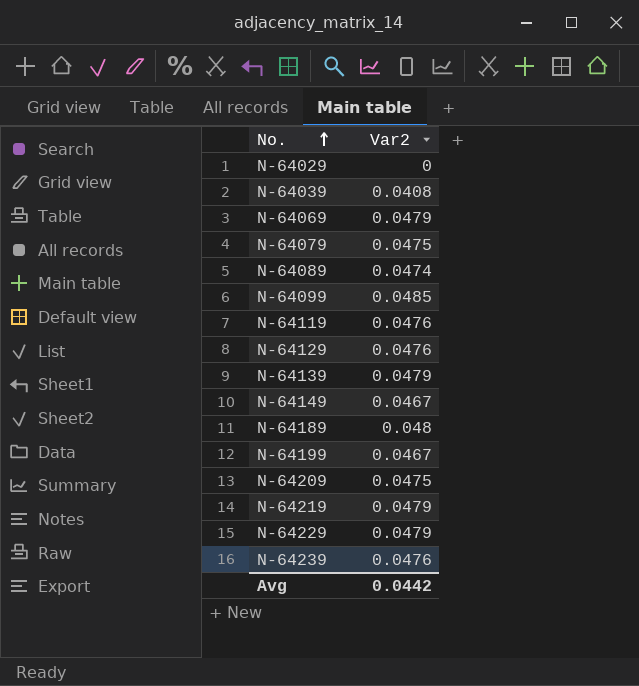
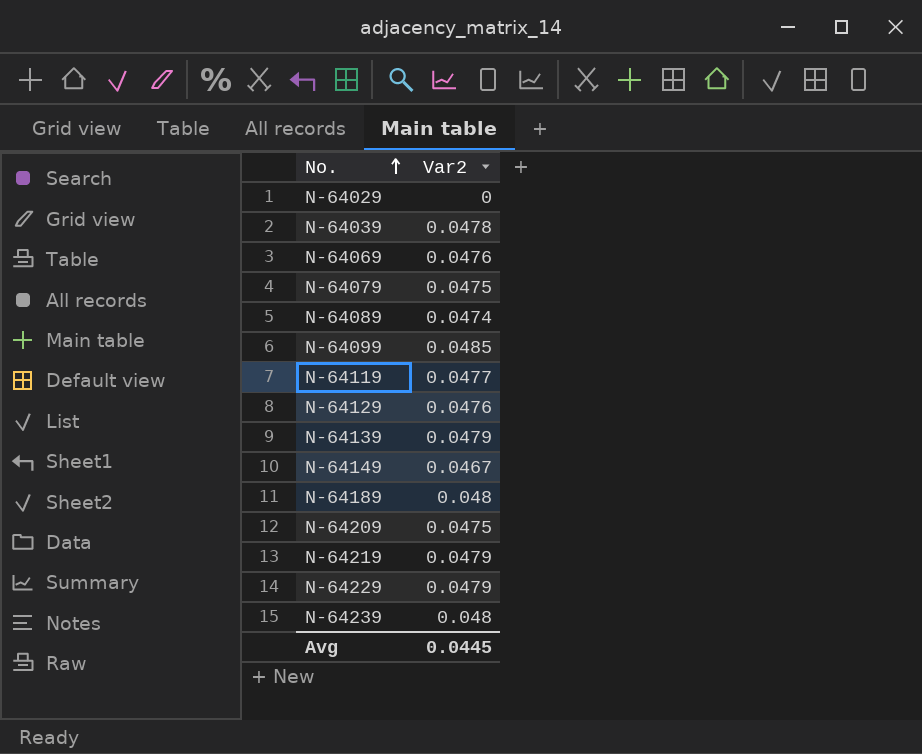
row N-64199: 0.0467 -> none
N-64039 | Var2: 0.0408 -> 0.0478
N-64069 | Var2: 0.0479 -> 0.0476
N-64119 | Var2: 0.0476 -> 0.0477
N-64239 | Var2: 0.0476 -> 0.048
Avg | Var2: 0.0442 -> 0.0445

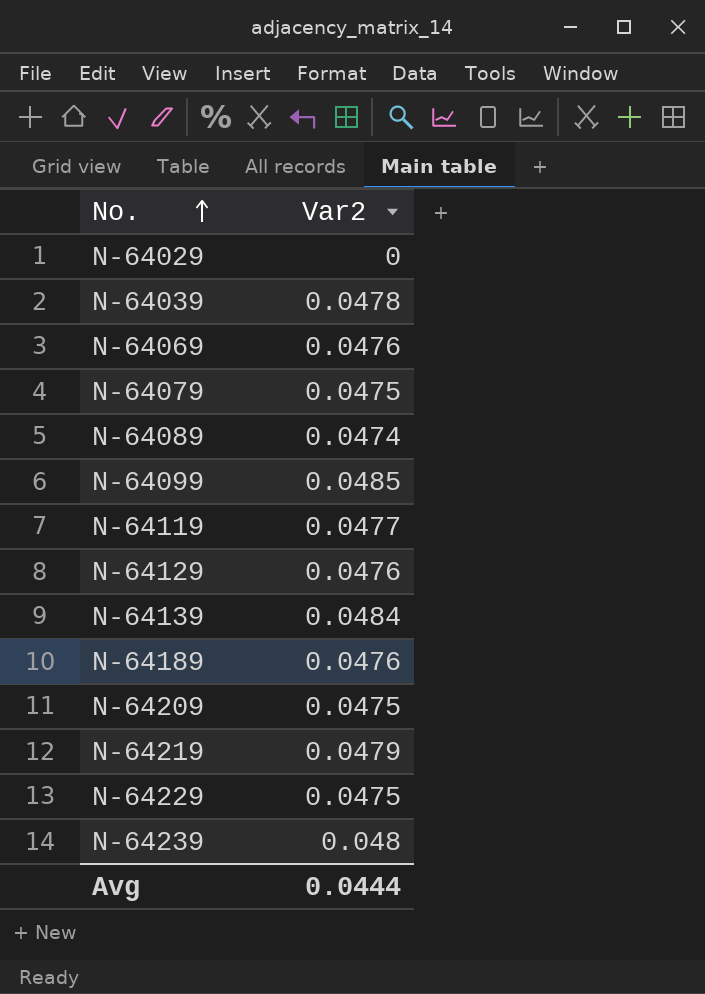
row N-64149: 0.0467 -> none
N-64139 | Var2: 0.0479 -> 0.0484
N-64189 | Var2: 0.048 -> 0.0476
N-64229 | Var2: 0.0479 -> 0.0475
Avg | Var2: 0.0445 -> 0.0444

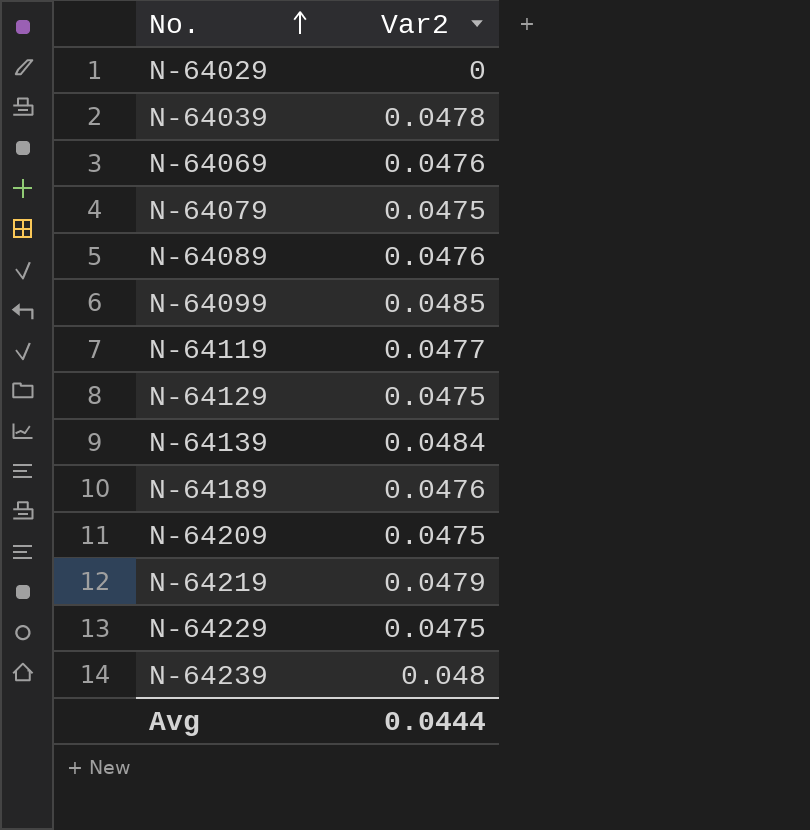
N-64089 | Var2: 0.0474 -> 0.0476
N-64129 | Var2: 0.0476 -> 0.0475

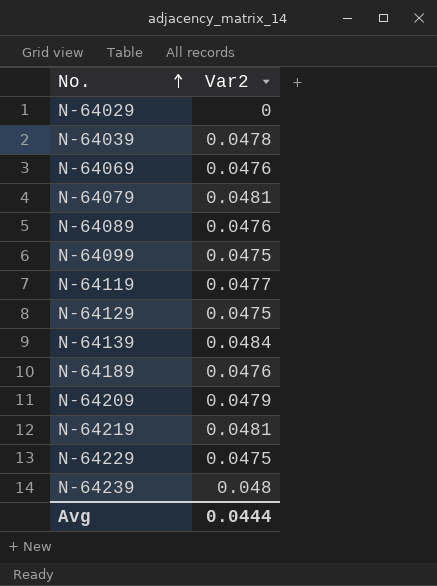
N-64079 | Var2: 0.0475 -> 0.0481
N-64099 | Var2: 0.0485 -> 0.0475
N-64209 | Var2: 0.0475 -> 0.0479
N-64219 | Var2: 0.0479 -> 0.0481

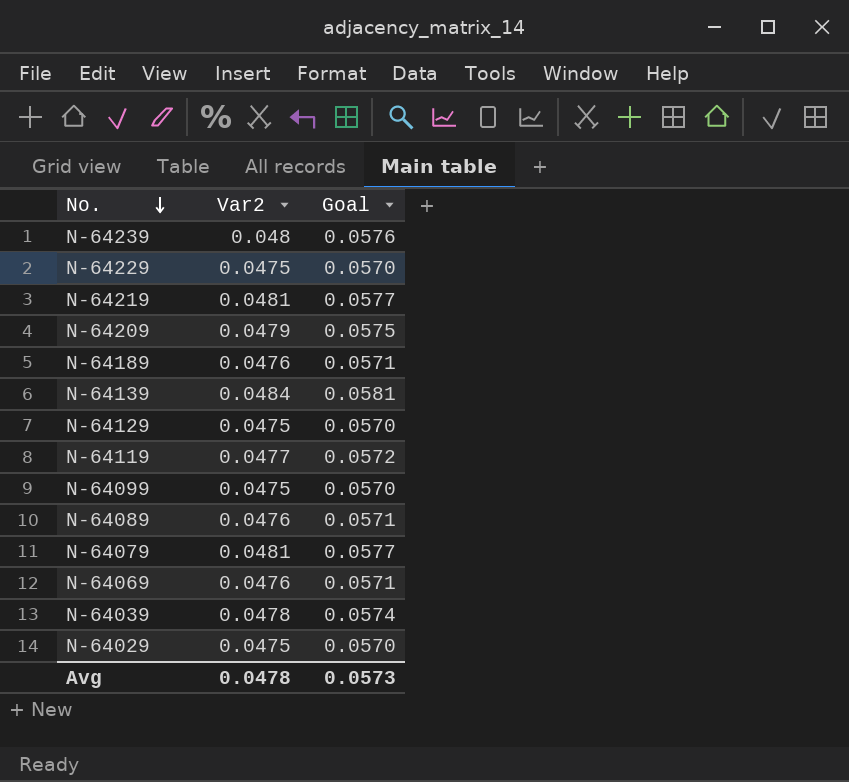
row order: No. ascending -> No. descending
column Goal | formula: none -> [Var2] * 1.2
N-64029 | Var2: 0 -> 0.0475
Avg | Var2: 0.0444 -> 0.0478

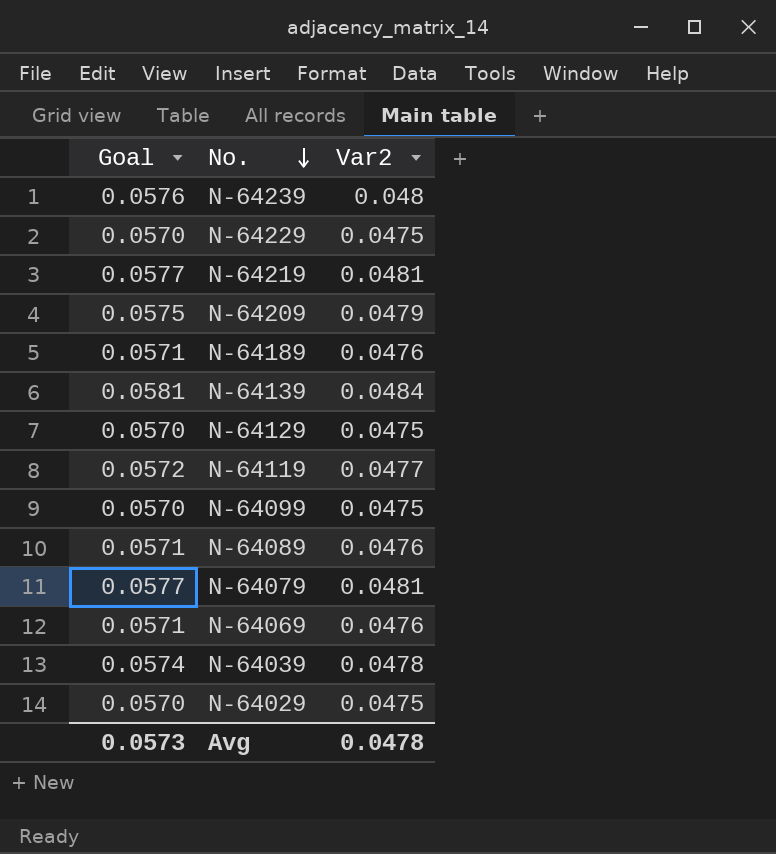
column Goal | position: 3 -> 1

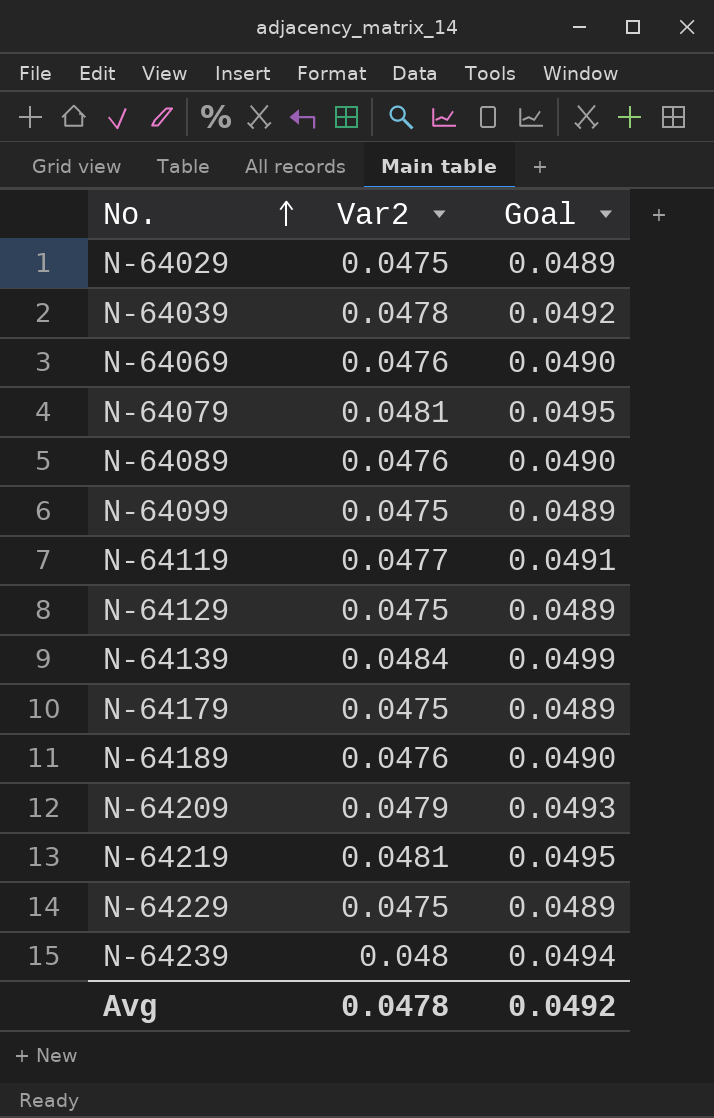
row order: No. descending -> No. ascending
column Goal | formula: [Var2] * 1.2 -> [Var2] * 1.03
column Goal | position: 1 -> 3
row N-64179: none -> 0.0475 | 0.0489
Avg | Goal: 0.0573 -> 0.0492

